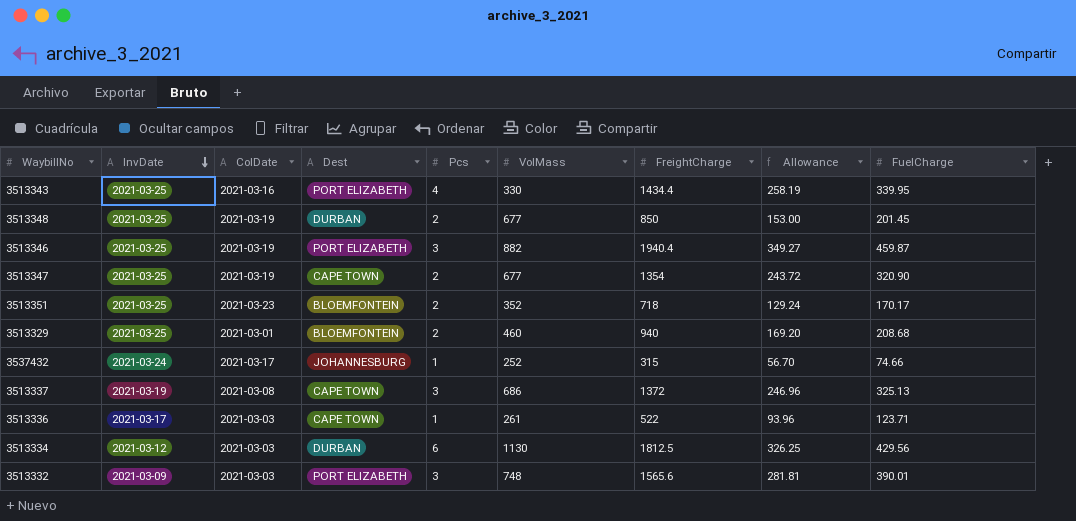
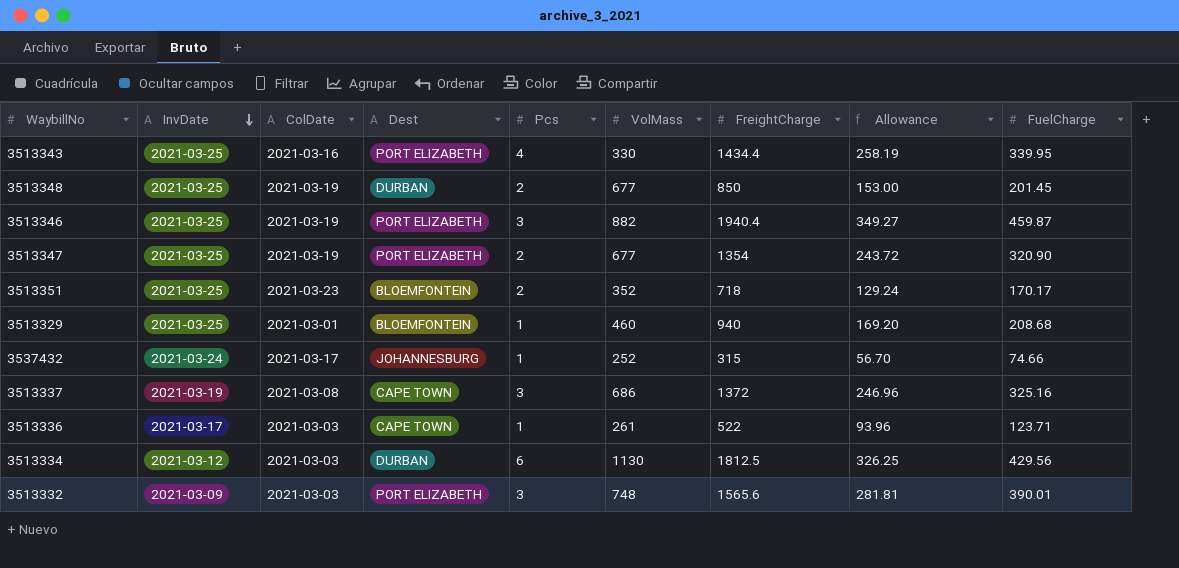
3513347 | Dest: CAPE TOWN -> PORT ELIZABETH
3513329 | Pcs: 2 -> 1
3513337 | FuelCharge: 325.13 -> 325.16

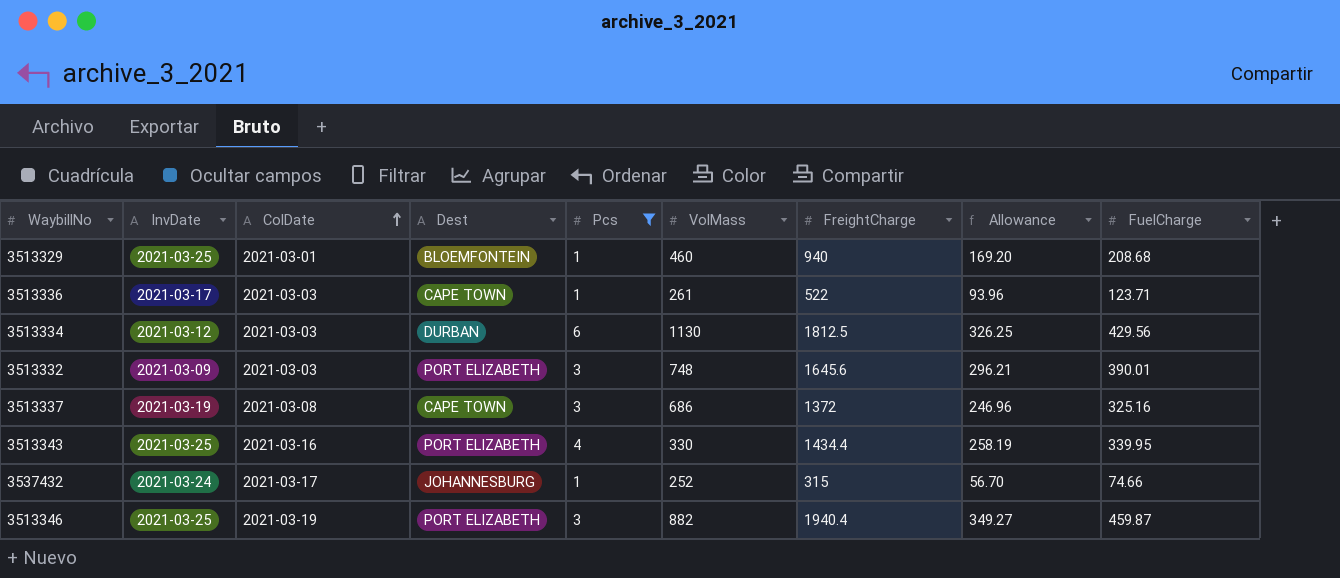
filter: none -> Pcs != 2
row order: InvDate descending -> ColDate ascending
3513332 | FreightCharge: 1565.6 -> 1645.6
3513332 | Allowance: 281.81 -> 296.21

